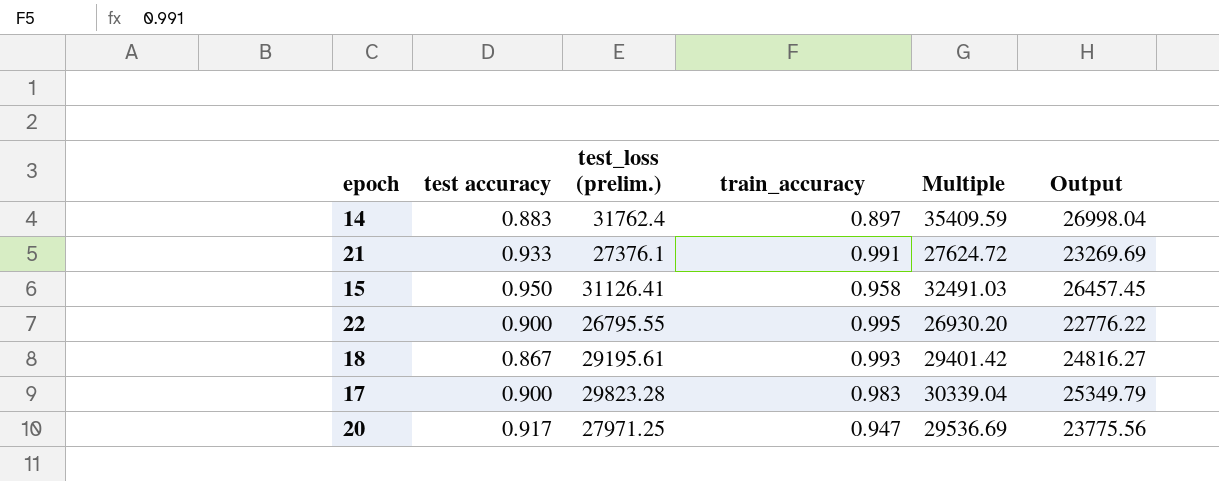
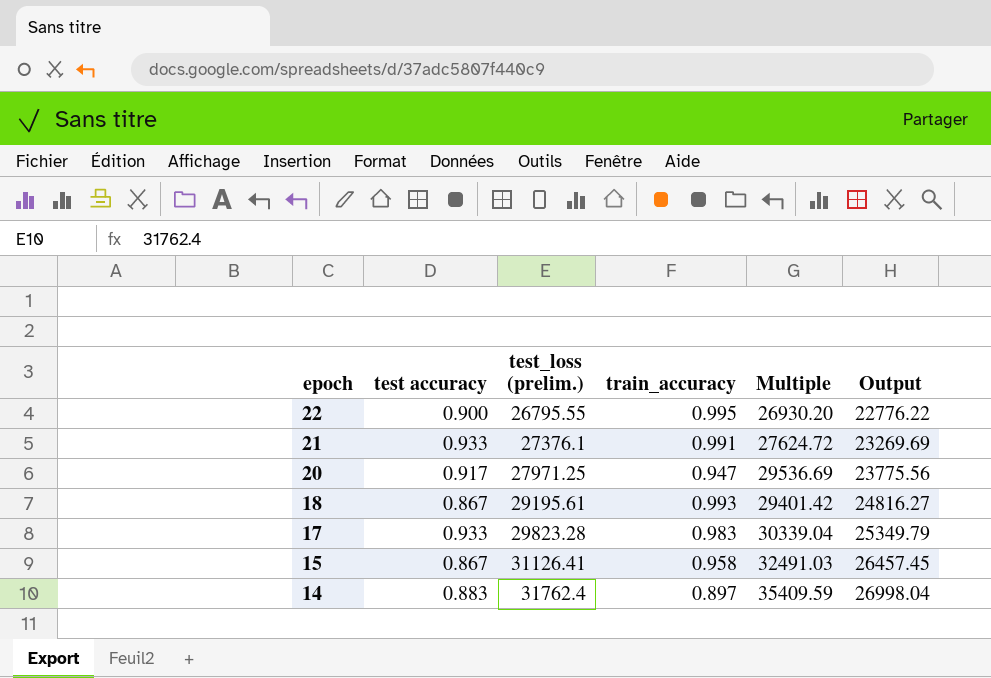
row order: none -> epoch descending
17 | test accuracy: 0.900 -> 0.933
15 | test accuracy: 0.950 -> 0.867

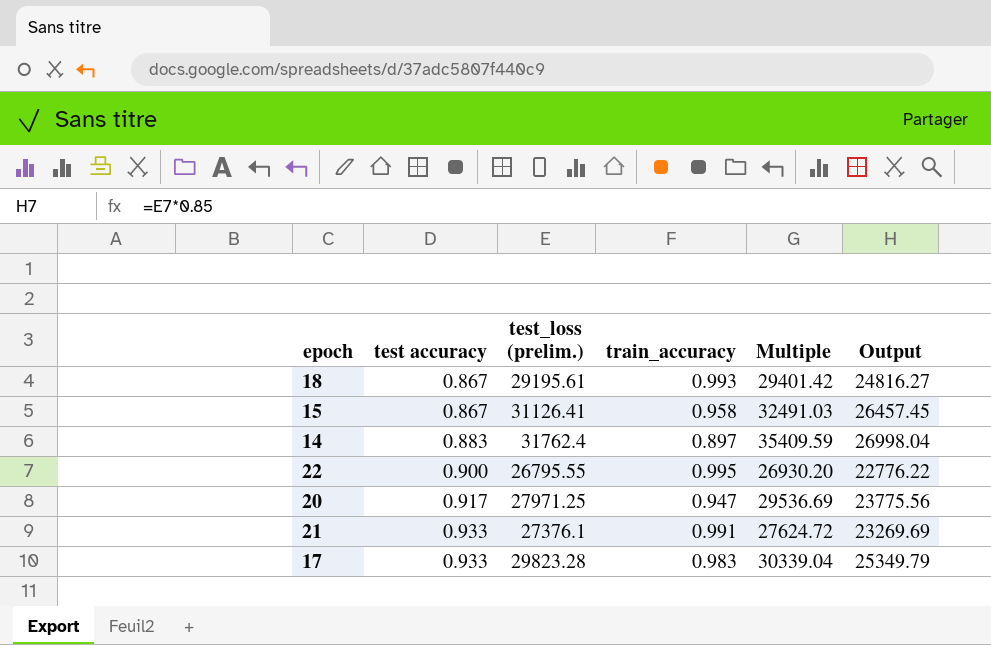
row order: epoch descending -> test accuracy ascending

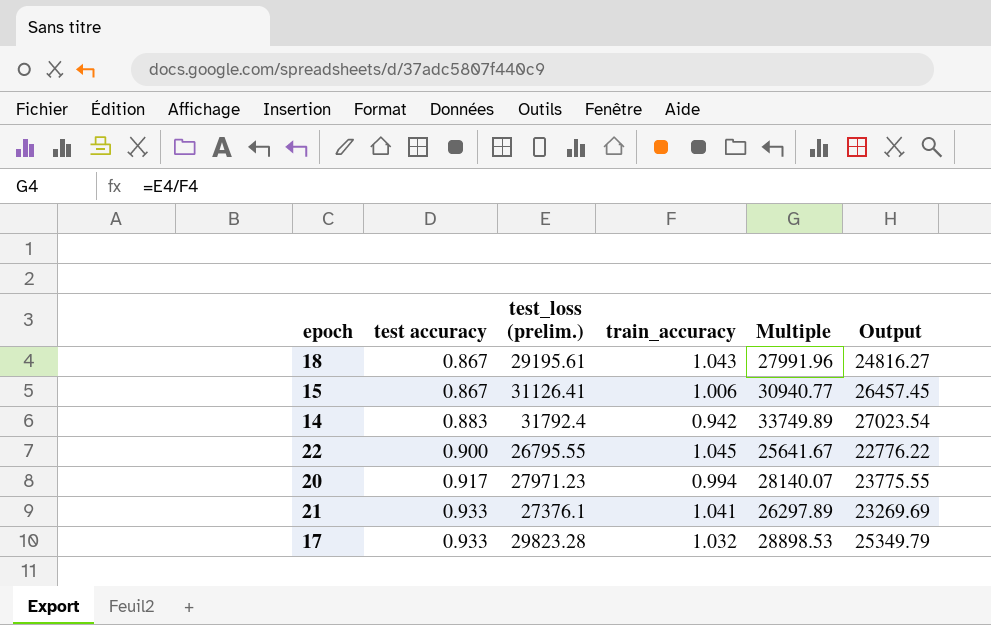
18 | train_accuracy: 0.993 -> 1.043
18 | Multiple: 29401.42 -> 27991.96
15 | train_accuracy: 0.958 -> 1.006
15 | Multiple: 32491.03 -> 30940.77
14 | test_loss (prelim.): 31762.4 -> 31792.4
14 | train_accuracy: 0.897 -> 0.942
14 | Multiple: 35409.59 -> 33749.89
14 | Output: 26998.04 -> 27023.54
22 | train_accuracy: 0.995 -> 1.045
22 | Multiple: 26930.20 -> 25641.67
20 | test_loss (prelim.): 27971.25 -> 27971.23
20 | train_accuracy: 0.947 -> 0.994
20 | Multiple: 29536.69 -> 28140.07
20 | Output: 23775.56 -> 23775.55
21 | train_accuracy: 0.991 -> 1.041
21 | Multiple: 27624.72 -> 26297.89
17 | train_accuracy: 0.983 -> 1.032
17 | Multiple: 30339.04 -> 28898.53

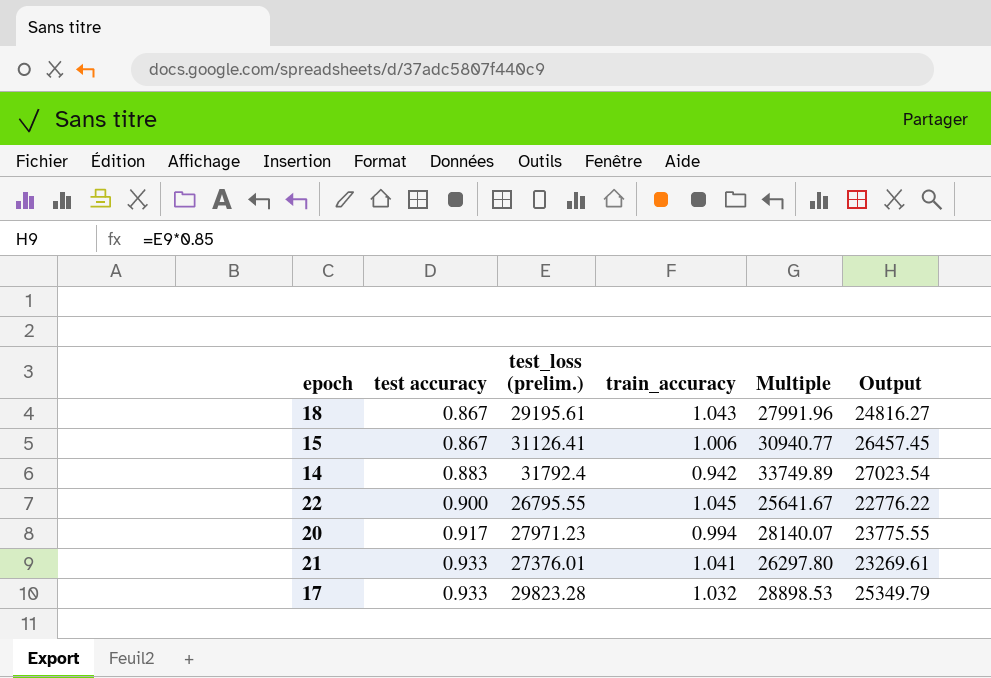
21 | test_loss (prelim.): 27376.1 -> 27376.01
21 | Multiple: 26297.89 -> 26297.80
21 | Output: 23269.69 -> 23269.61

